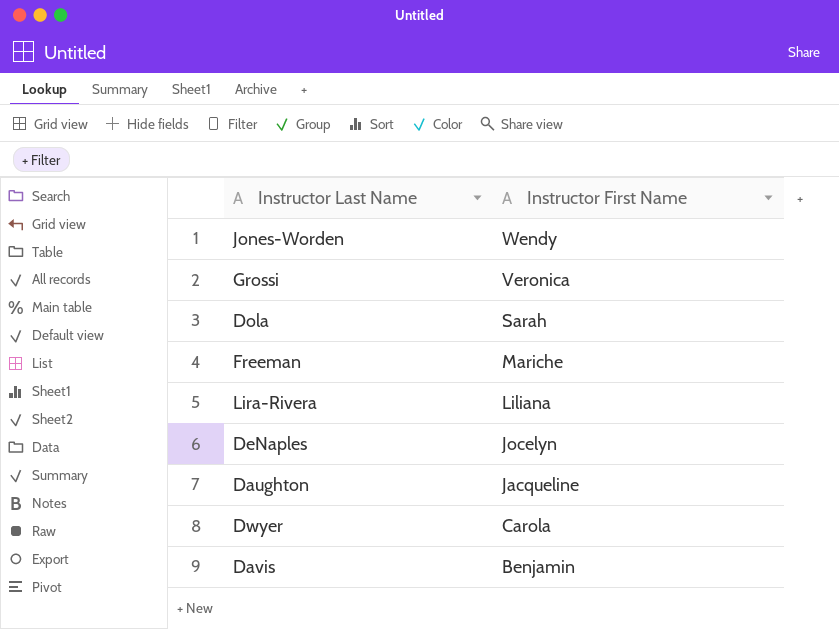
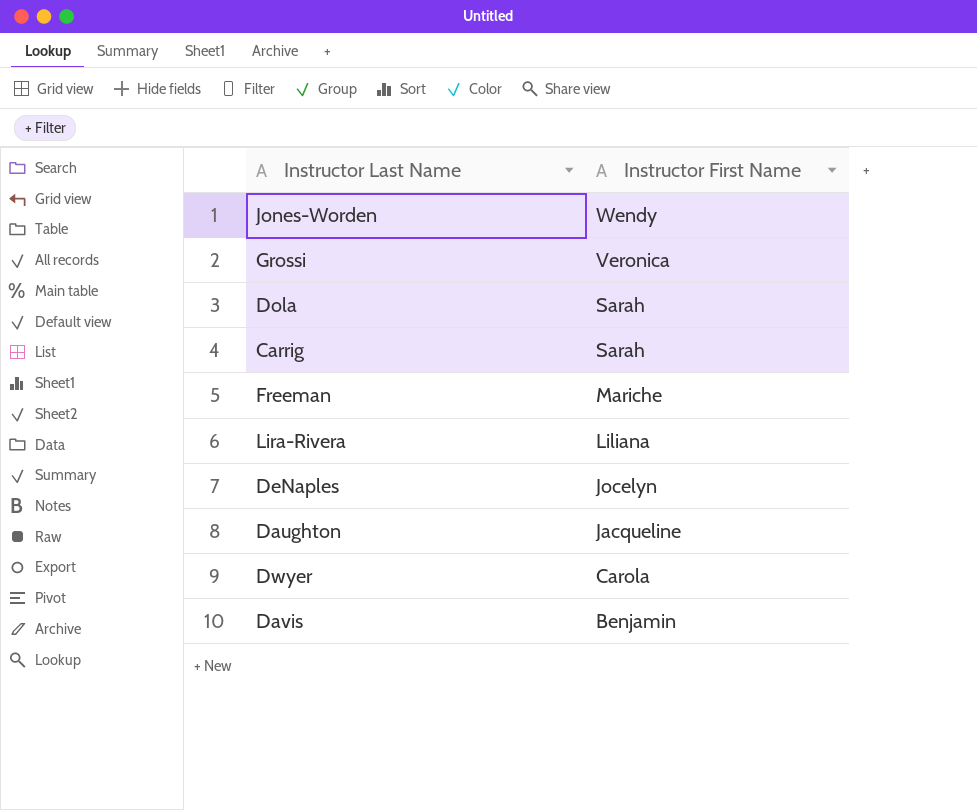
row Carrig: none -> Sarah

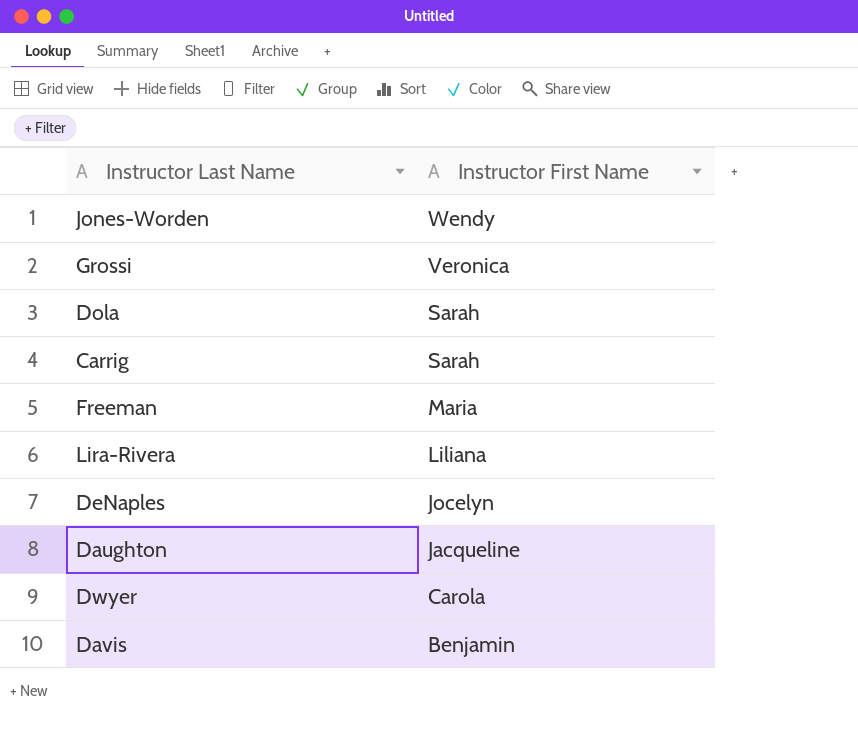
Freeman | Instructor First Name: Mariche -> Maria

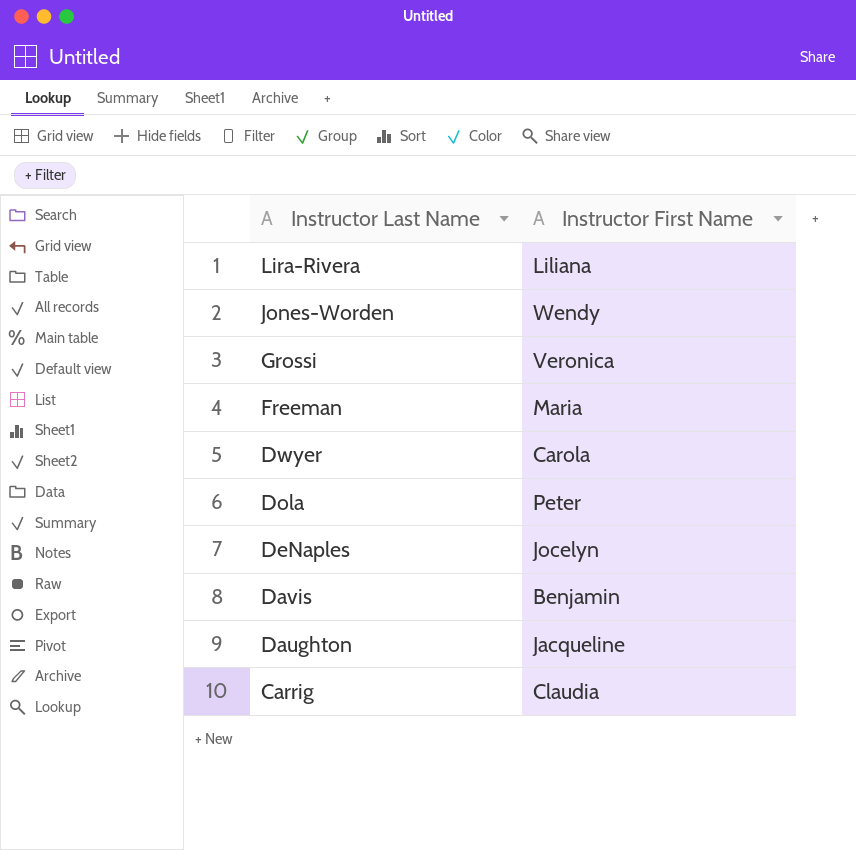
row order: Instructor First Name descending -> Instructor Last Name descending
Dola | Instructor First Name: Sarah -> Peter
Carrig | Instructor First Name: Sarah -> Claudia

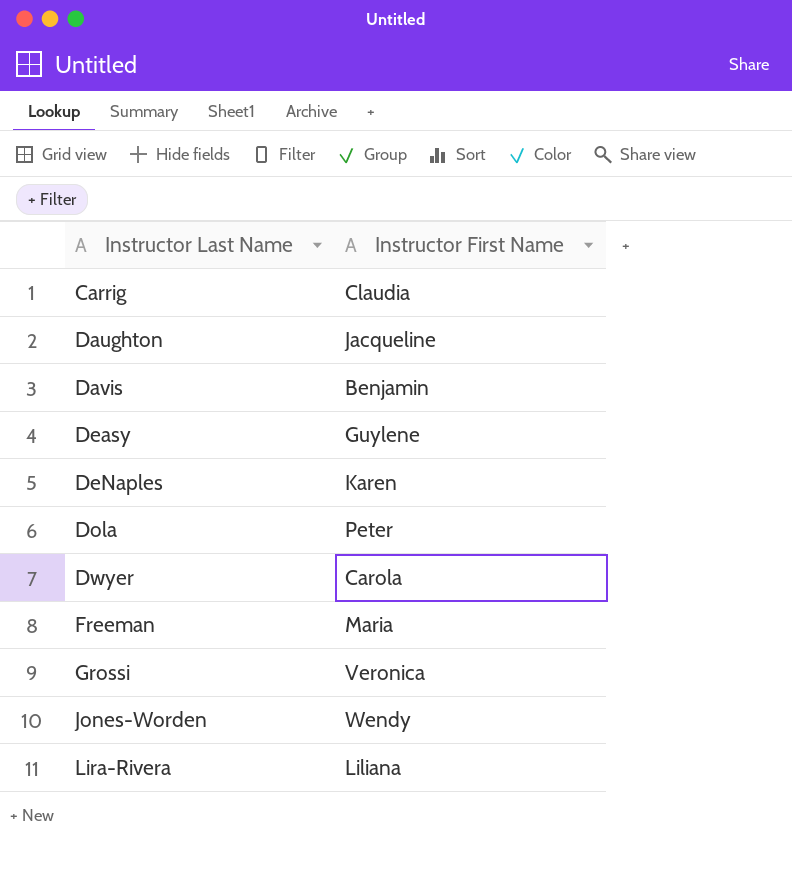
row order: Instructor Last Name descending -> Instructor Last Name ascending
row Deasy: none -> Guylene
DeNaples | Instructor First Name: Jocelyn -> Karen

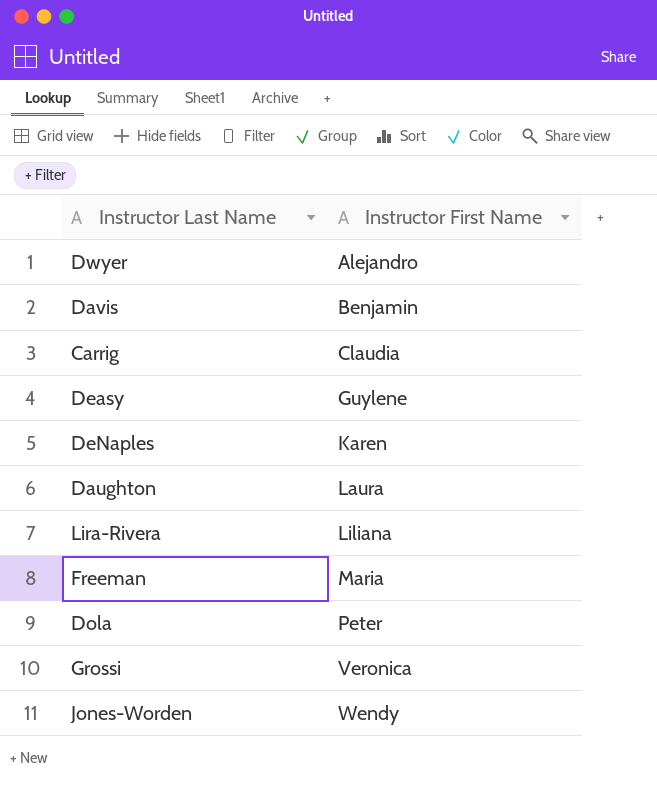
row order: Instructor Last Name ascending -> Instructor First Name ascending
Dwyer | Instructor First Name: Carola -> Alejandro
Daughton | Instructor First Name: Jacqueline -> Laura

